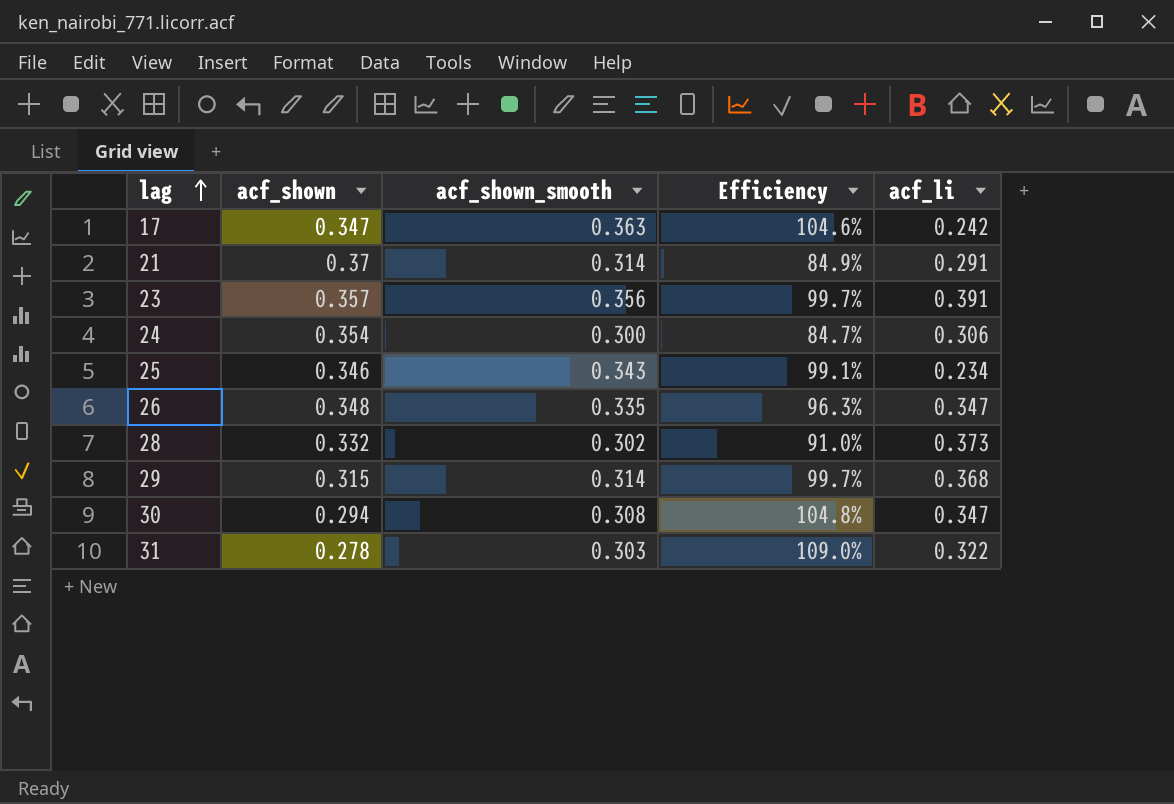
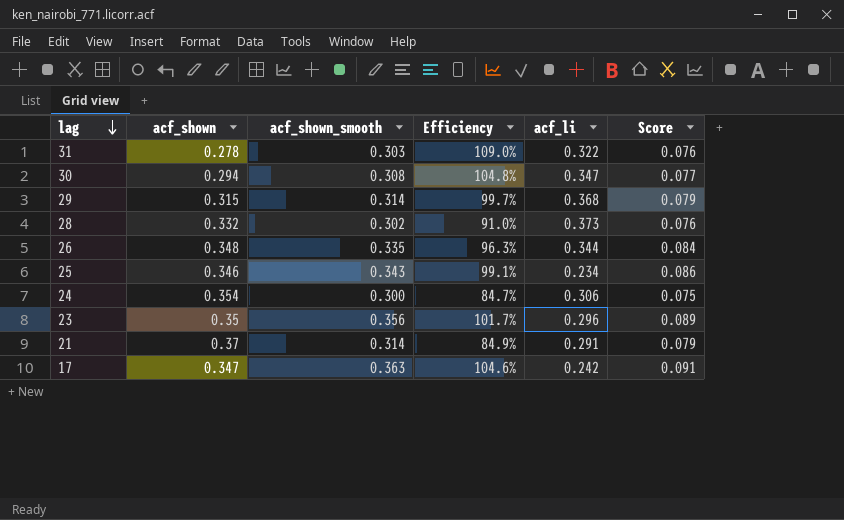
row order: lag ascending -> lag descending
column Score | formula: none -> [acf_shown_smooth] * 0.25
26 | acf_li: 0.347 -> 0.344
23 | acf_shown: 0.357 -> 0.35
23 | Efficiency: 99.7% -> 101.7%
23 | acf_li: 0.391 -> 0.296

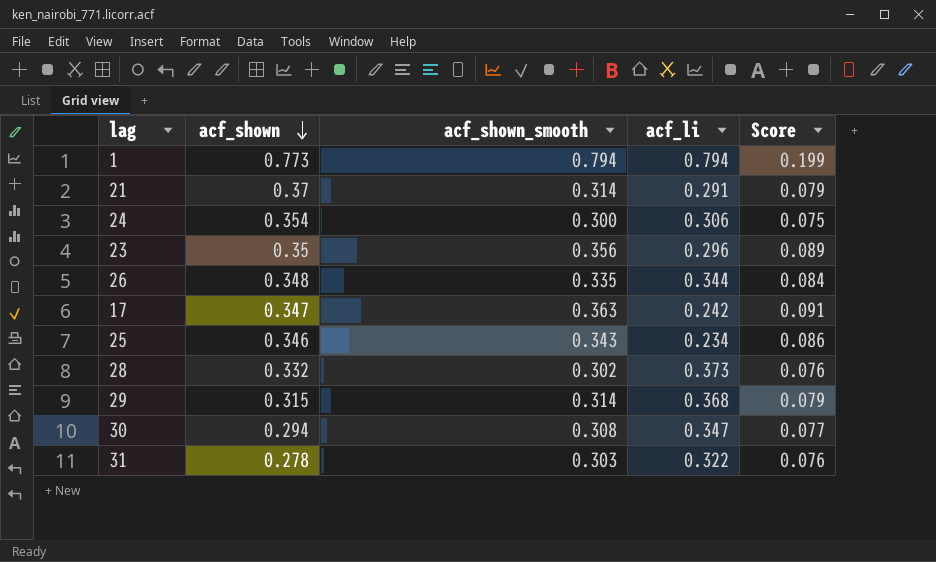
row order: lag descending -> acf_shown descending
column Efficiency | formula: [acf_shown_smooth] / [acf_shown] -> none
row 1: none -> 0.773 | 0.794 | 0.794 | 0.199

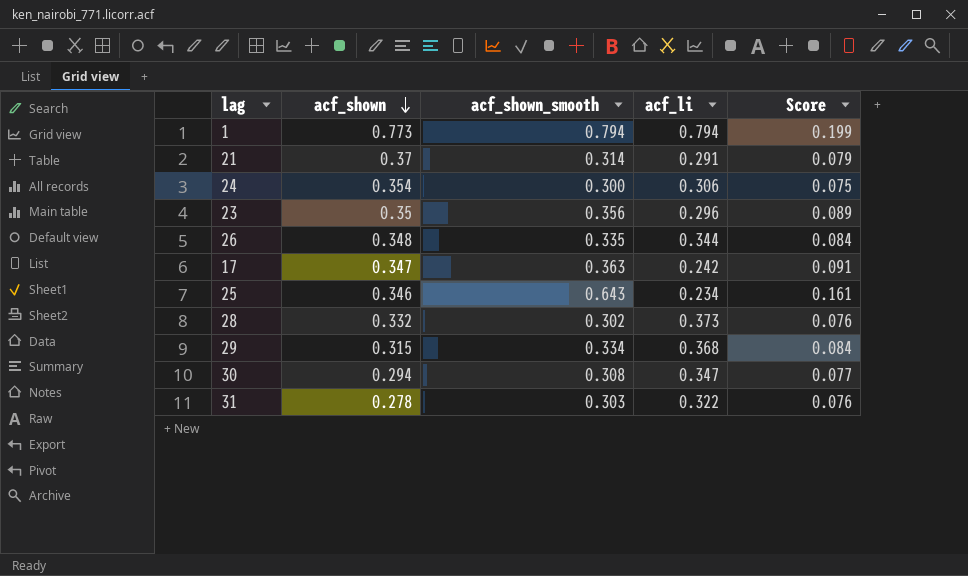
25 | acf_shown_smooth: 0.343 -> 0.643
25 | Score: 0.086 -> 0.161
29 | acf_shown_smooth: 0.314 -> 0.334
29 | Score: 0.079 -> 0.084

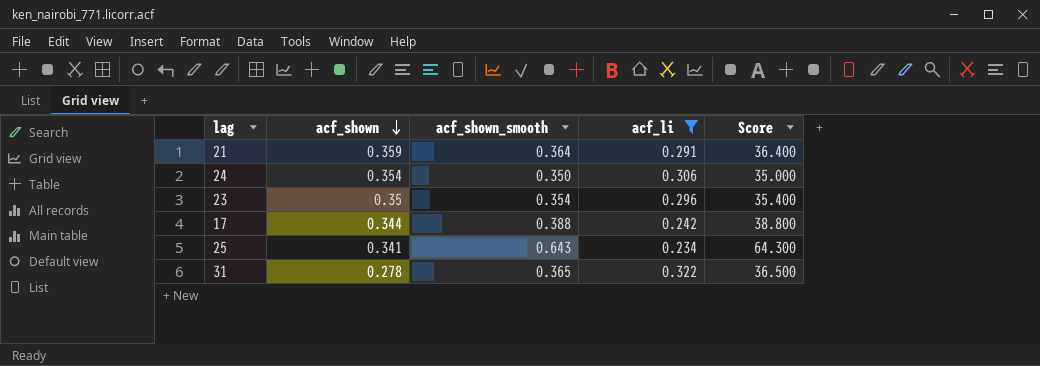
filter: none -> acf_li <= 0.322
column Score | formula: [acf_shown_smooth] * 0.25 -> [acf_shown_smooth] * 100
21 | acf_shown: 0.37 -> 0.359
21 | acf_shown_smooth: 0.314 -> 0.364
24 | acf_shown_smooth: 0.300 -> 0.350
23 | acf_shown_smooth: 0.356 -> 0.354
17 | acf_shown: 0.347 -> 0.344
17 | acf_shown_smooth: 0.363 -> 0.388
25 | acf_shown: 0.346 -> 0.341
31 | acf_shown_smooth: 0.303 -> 0.365

